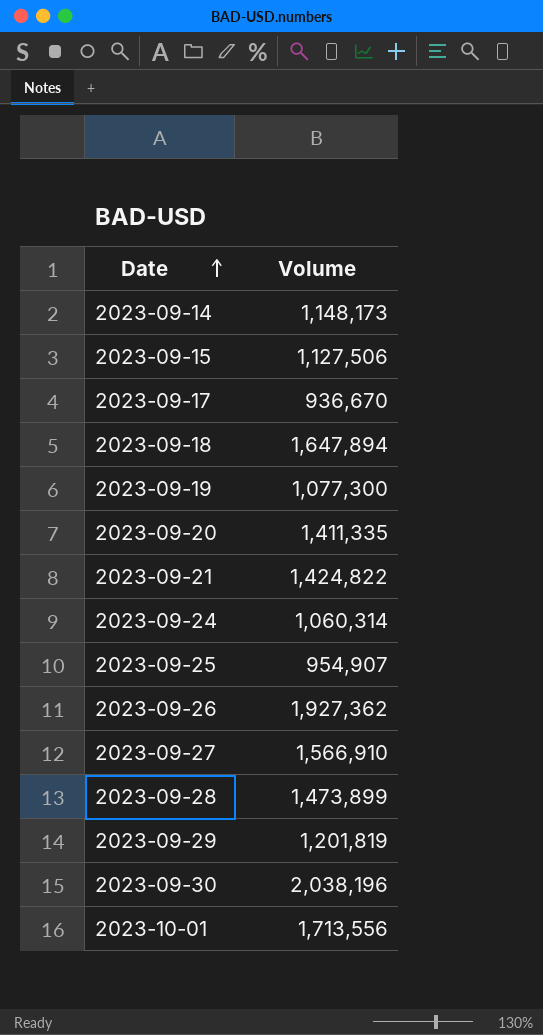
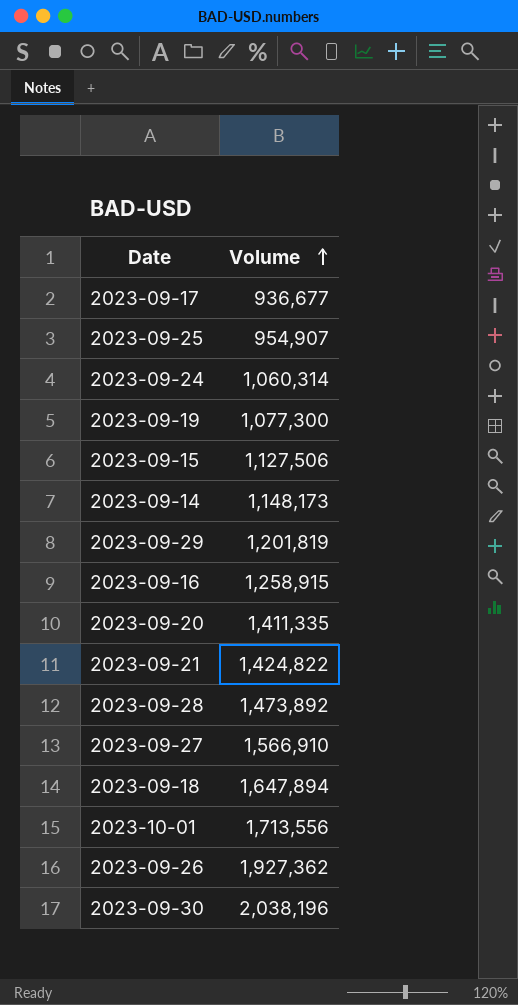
row order: Date ascending -> Volume ascending
2023-09-17 | Volume: 936,670 -> 936,677
row 2023-09-16: none -> 1,258,915
2023-09-28 | Volume: 1,473,899 -> 1,473,892

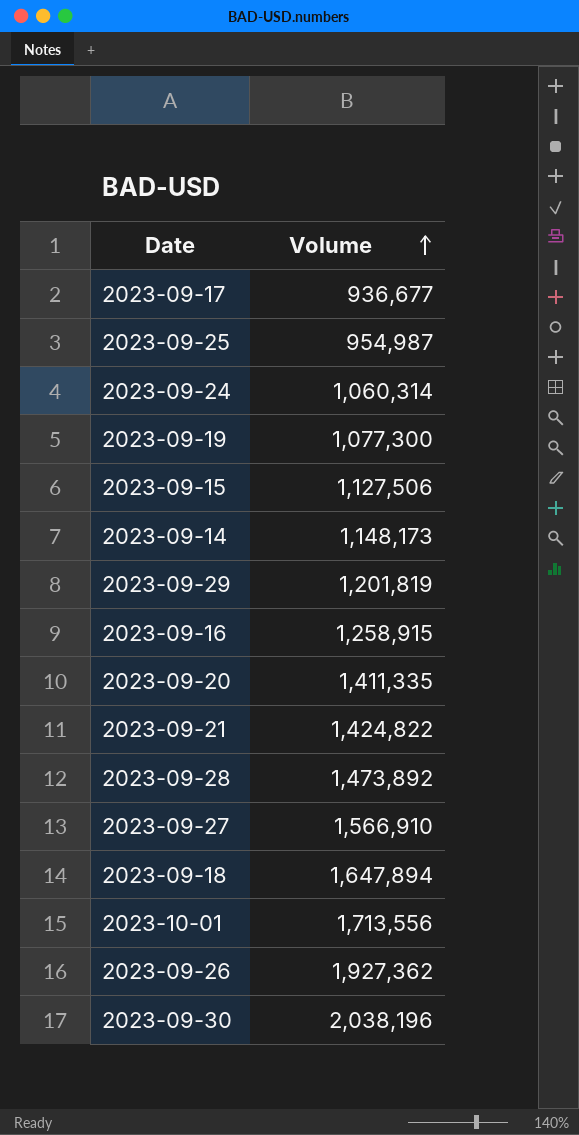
2023-09-25 | Volume: 954,907 -> 954,987

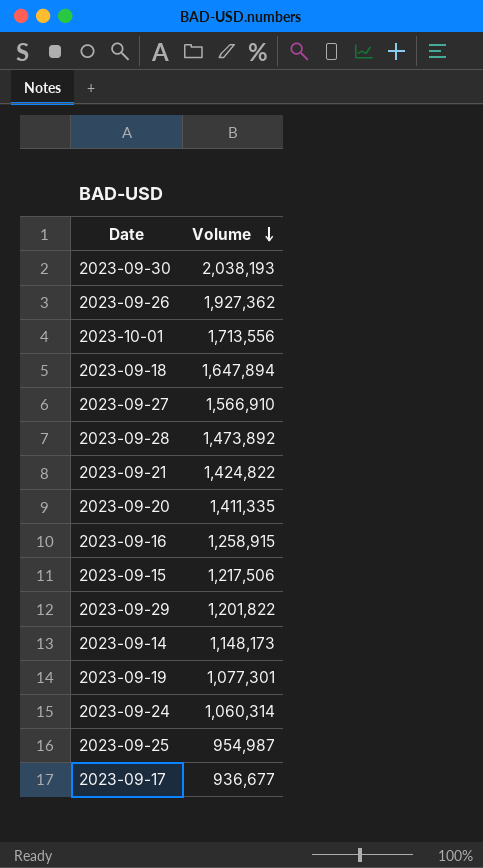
row order: Volume ascending -> Volume descending
2023-09-30 | Volume: 2,038,196 -> 2,038,193
2023-09-15 | Volume: 1,127,506 -> 1,217,506
2023-09-29 | Volume: 1,201,819 -> 1,201,822
2023-09-19 | Volume: 1,077,300 -> 1,077,301

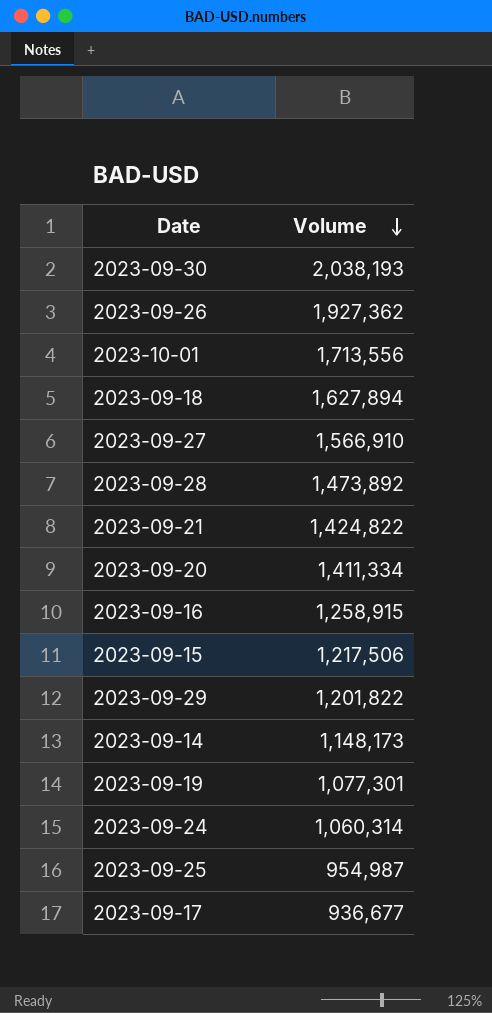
2023-09-18 | Volume: 1,647,894 -> 1,627,894
2023-09-20 | Volume: 1,411,335 -> 1,411,334

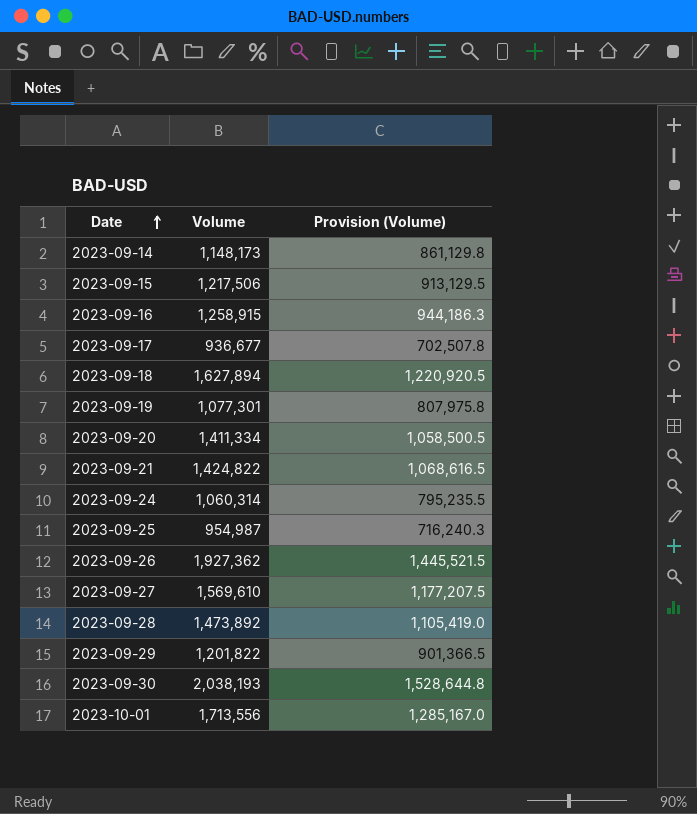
row order: Volume descending -> Date ascending
column Provision (Volume) | formula: none -> [Volume] * 0.75
2023-09-27 | Volume: 1,566,910 -> 1,569,610

